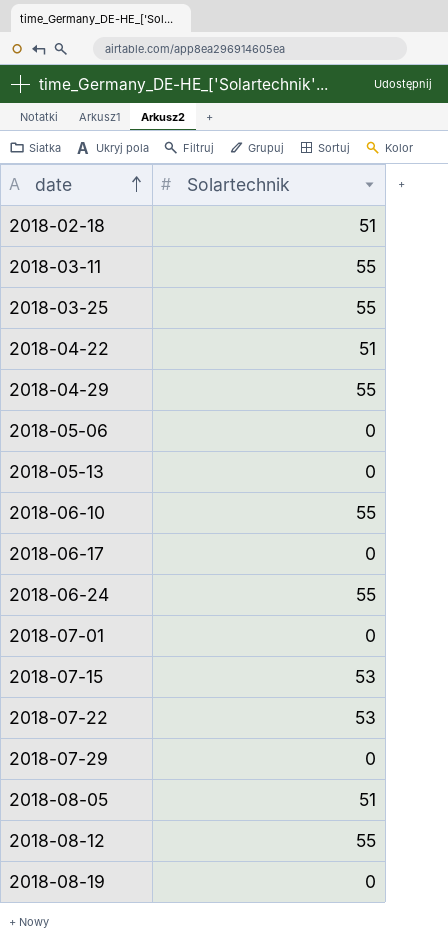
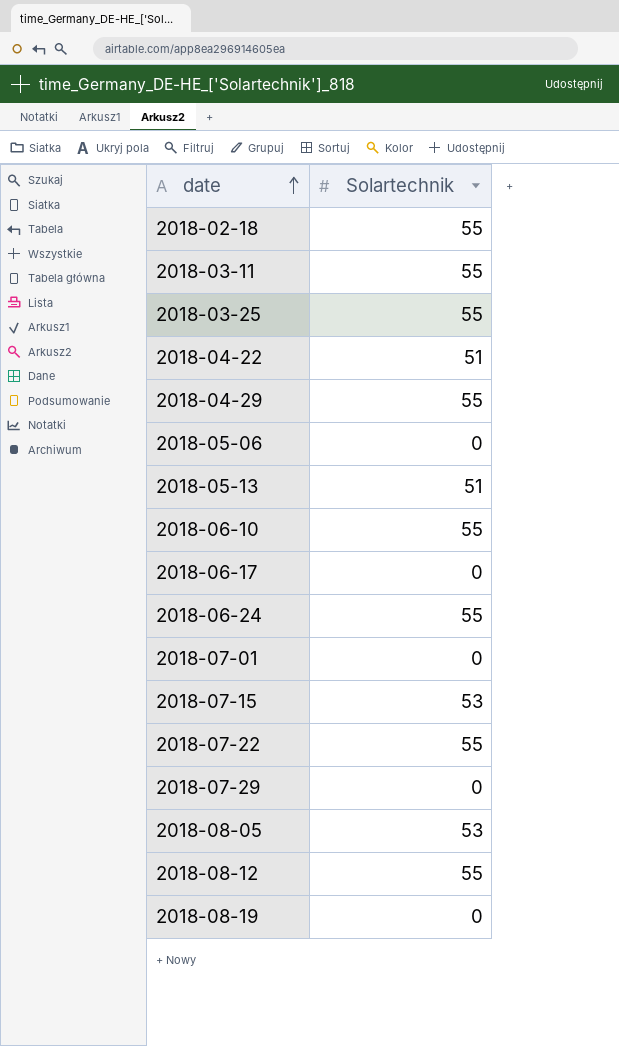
2018-02-18 | Solartechnik: 51 -> 55
2018-05-13 | Solartechnik: 0 -> 51
2018-07-22 | Solartechnik: 53 -> 55
2018-08-05 | Solartechnik: 51 -> 53

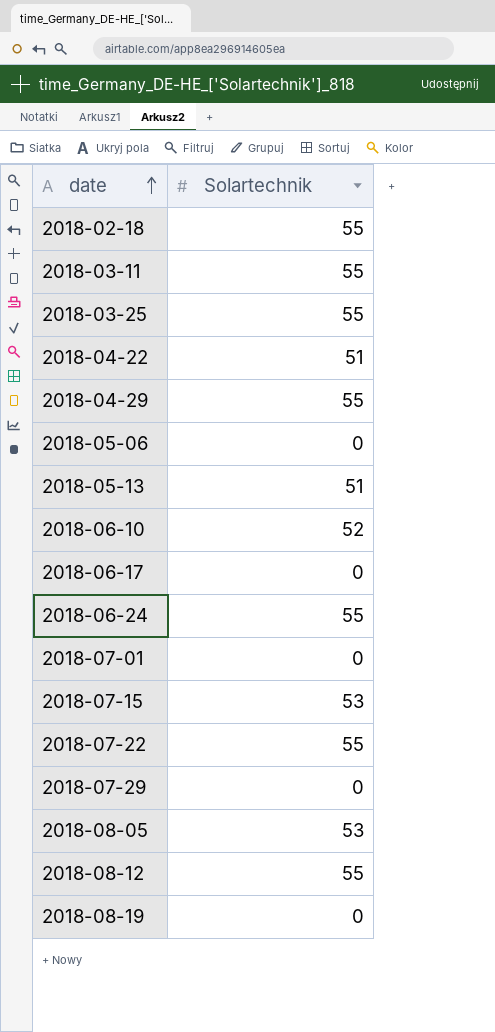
2018-06-10 | Solartechnik: 55 -> 52

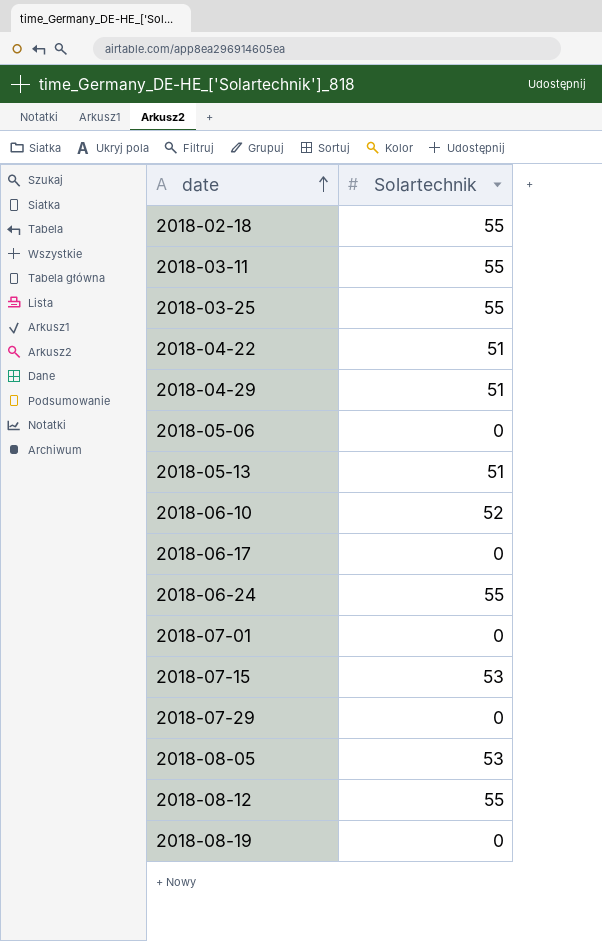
row 2018-07-22: 55 -> none
2018-04-29 | Solartechnik: 55 -> 51

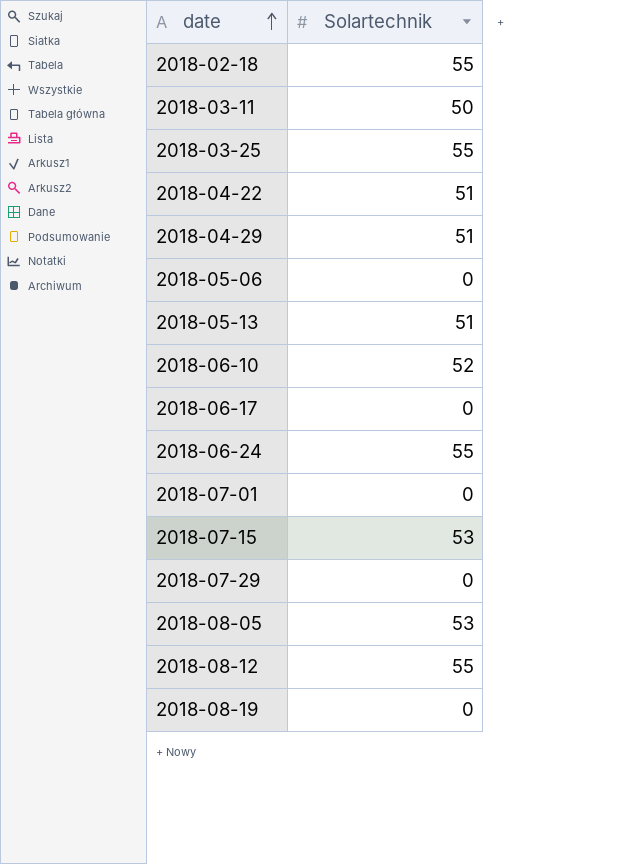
2018-03-11 | Solartechnik: 55 -> 50

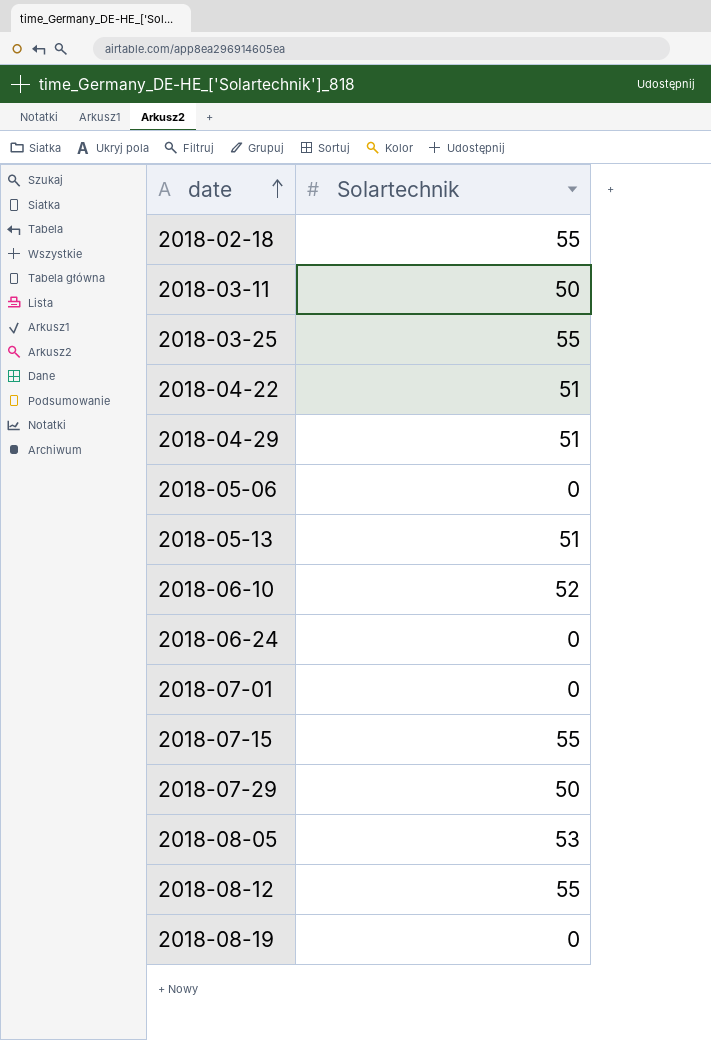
row 2018-06-17: 0 -> none
2018-06-24 | Solartechnik: 55 -> 0
2018-07-15 | Solartechnik: 53 -> 55
2018-07-29 | Solartechnik: 0 -> 50

